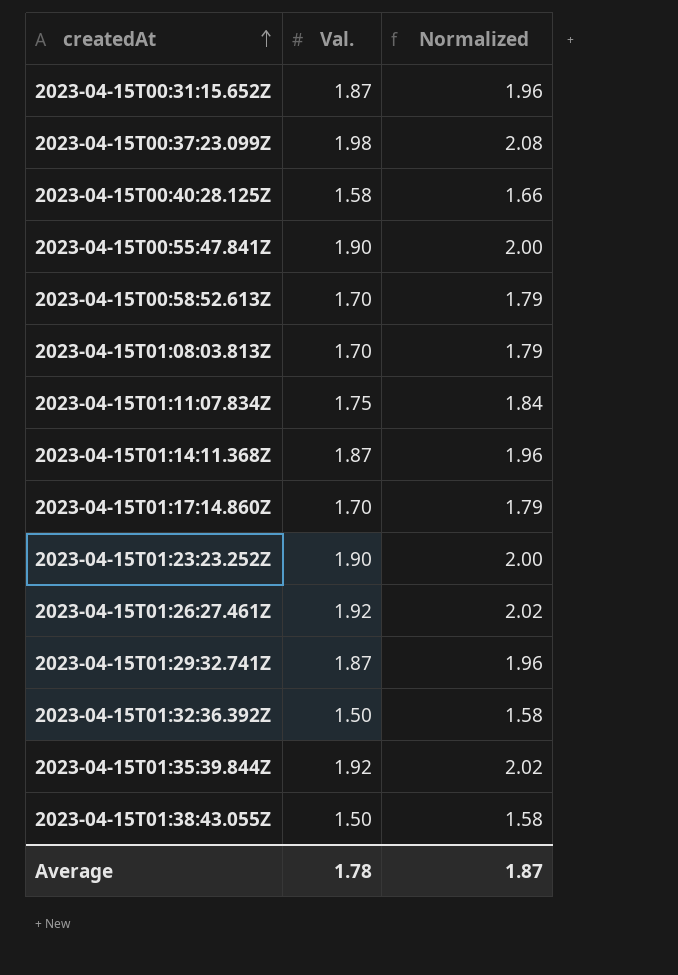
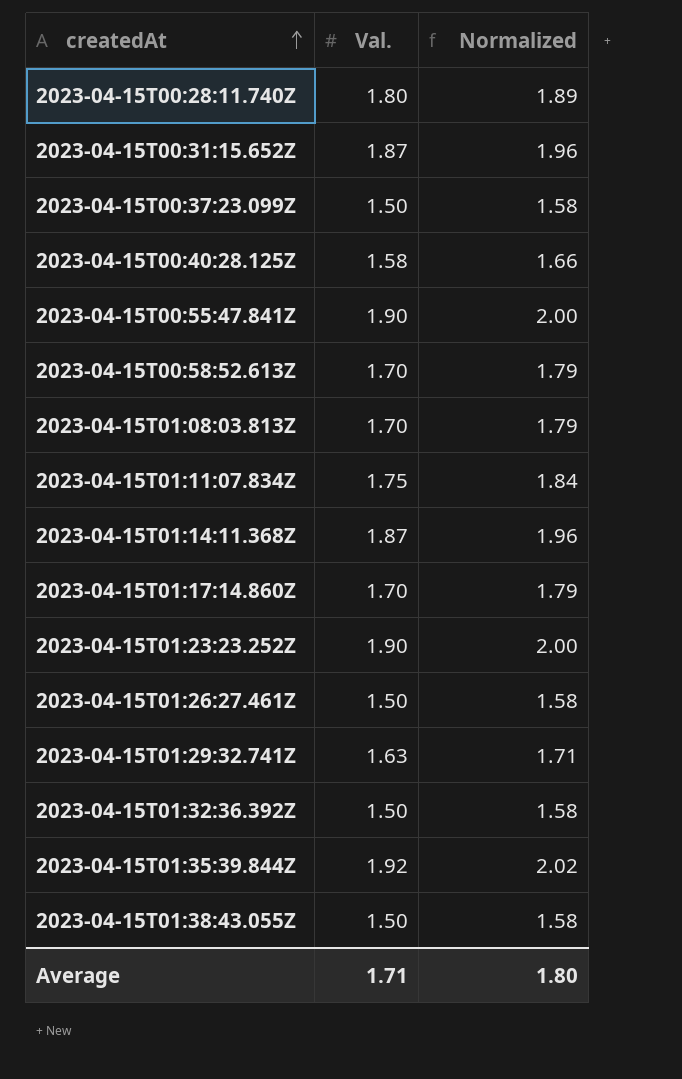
row 2023-04-15T00:28:11.740Z: none -> 1.80 | 1.89
2023-04-15T00:37:23.099Z | Val.: 1.98 -> 1.50
2023-04-15T00:37:23.099Z | Normalized: 2.08 -> 1.58
2023-04-15T01:26:27.461Z | Val.: 1.92 -> 1.50
2023-04-15T01:26:27.461Z | Normalized: 2.02 -> 1.58
2023-04-15T01:29:32.741Z | Val.: 1.87 -> 1.63
2023-04-15T01:29:32.741Z | Normalized: 1.96 -> 1.71
Average | Val.: 1.78 -> 1.71
Average | Normalized: 1.87 -> 1.80

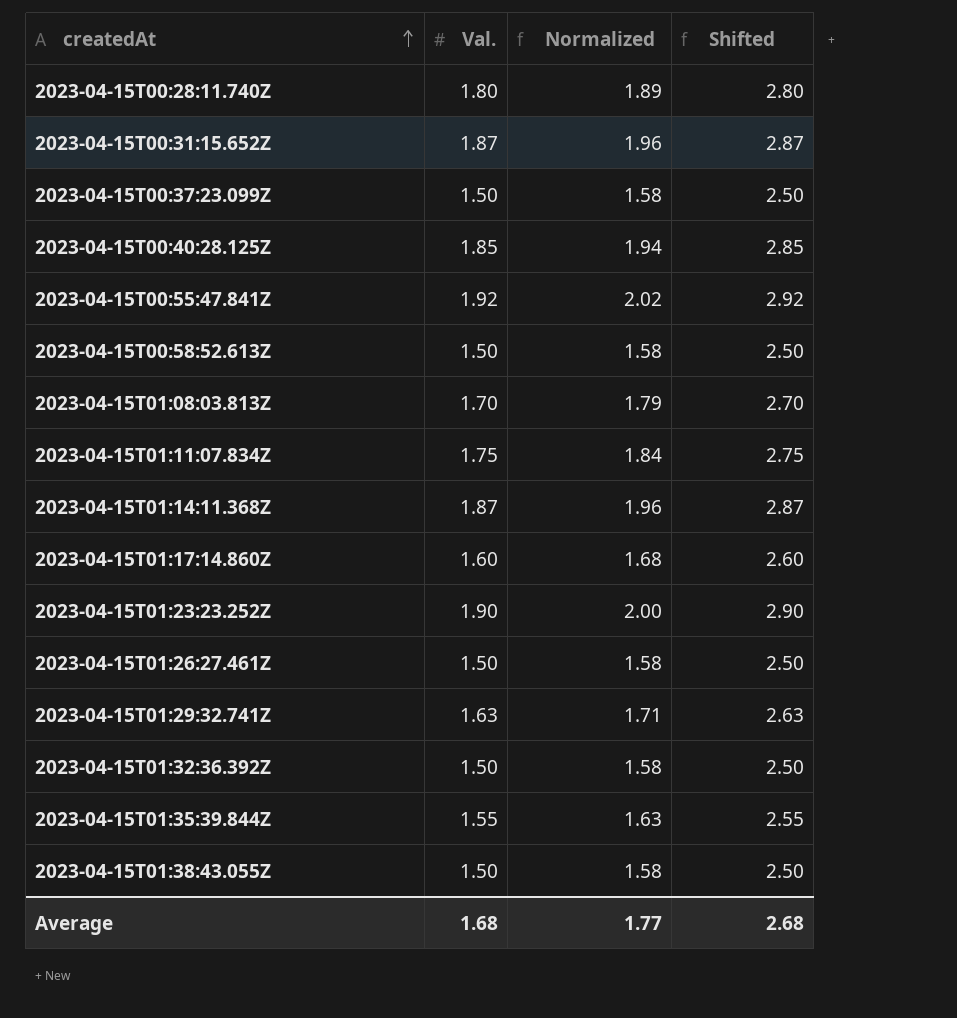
column Shifted | formula: none -> [Val.] + 1
2023-04-15T00:40:28.125Z | Val.: 1.58 -> 1.85
2023-04-15T00:40:28.125Z | Normalized: 1.66 -> 1.94
2023-04-15T00:55:47.841Z | Val.: 1.90 -> 1.92
2023-04-15T00:55:47.841Z | Normalized: 2.00 -> 2.02
2023-04-15T00:58:52.613Z | Val.: 1.70 -> 1.50
2023-04-15T00:58:52.613Z | Normalized: 1.79 -> 1.58
2023-04-15T01:17:14.860Z | Val.: 1.70 -> 1.60
2023-04-15T01:17:14.860Z | Normalized: 1.79 -> 1.68
2023-04-15T01:35:39.844Z | Val.: 1.92 -> 1.55
2023-04-15T01:35:39.844Z | Normalized: 2.02 -> 1.63
Average | Val.: 1.71 -> 1.68
Average | Normalized: 1.80 -> 1.77

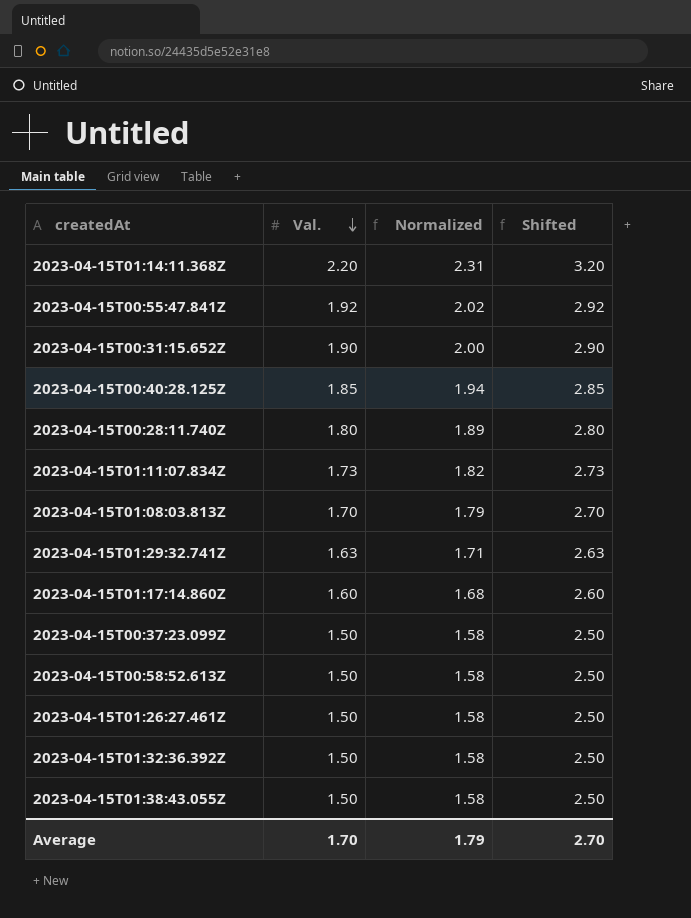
row order: createdAt ascending -> Val. descending
row 2023-04-15T01:23:23.252Z: 1.90 | 2.00 | 2.90 -> none
row 2023-04-15T01:35:39.844Z: 1.55 | 1.63 | 2.55 -> none
2023-04-15T01:14:11.368Z | Val.: 1.87 -> 2.20
2023-04-15T01:14:11.368Z | Normalized: 1.96 -> 2.31
2023-04-15T01:14:11.368Z | Shifted: 2.87 -> 3.20
2023-04-15T00:31:15.652Z | Val.: 1.87 -> 1.90
2023-04-15T00:31:15.652Z | Normalized: 1.96 -> 2.00
2023-04-15T00:31:15.652Z | Shifted: 2.87 -> 2.90
2023-04-15T01:11:07.834Z | Val.: 1.75 -> 1.73
2023-04-15T01:11:07.834Z | Normalized: 1.84 -> 1.82
2023-04-15T01:11:07.834Z | Shifted: 2.75 -> 2.73
Average | Val.: 1.68 -> 1.70
Average | Normalized: 1.77 -> 1.79
Average | Shifted: 2.68 -> 2.70

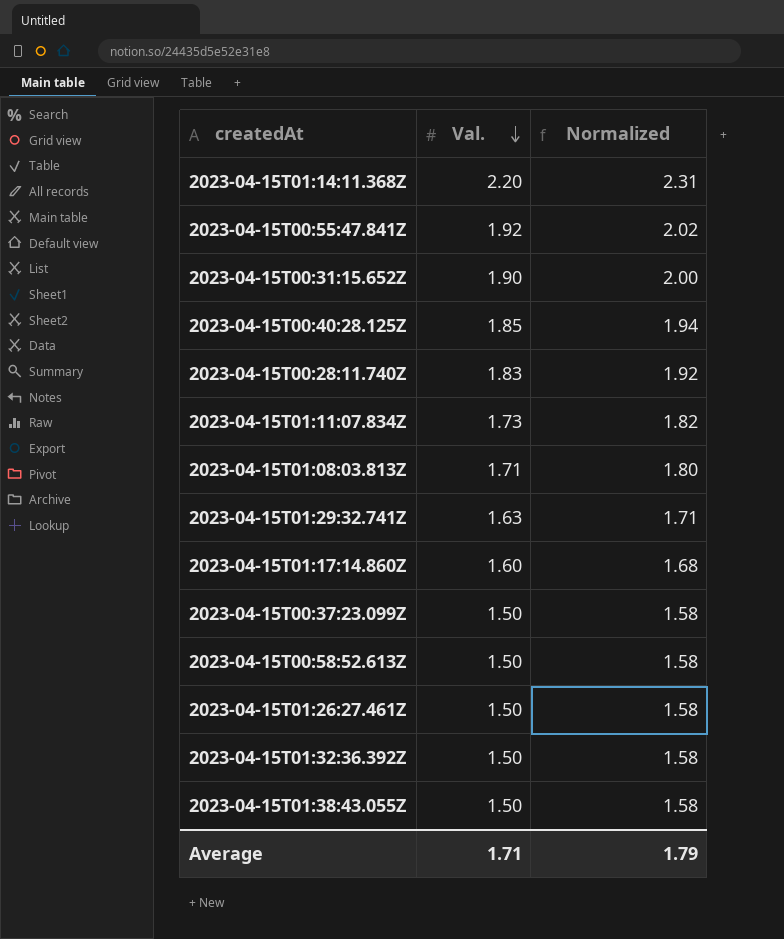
column Shifted | formula: [Val.] + 1 -> none
2023-04-15T00:28:11.740Z | Val.: 1.80 -> 1.83
2023-04-15T00:28:11.740Z | Normalized: 1.89 -> 1.92
2023-04-15T01:08:03.813Z | Val.: 1.70 -> 1.71
2023-04-15T01:08:03.813Z | Normalized: 1.79 -> 1.80
Average | Val.: 1.70 -> 1.71

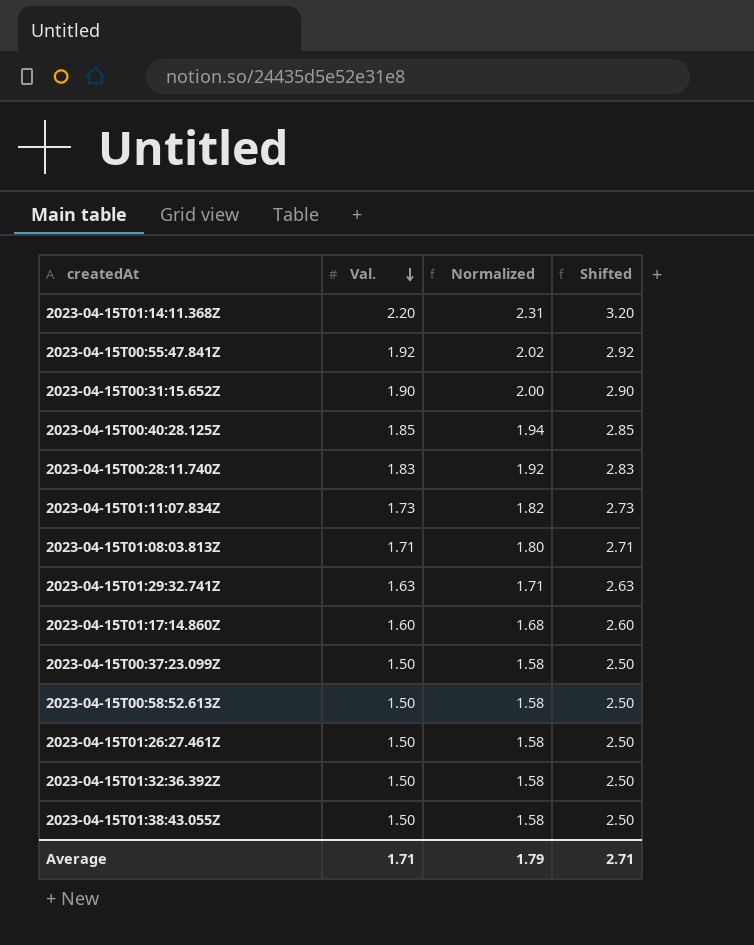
column Shifted | formula: none -> [Val.] + 1

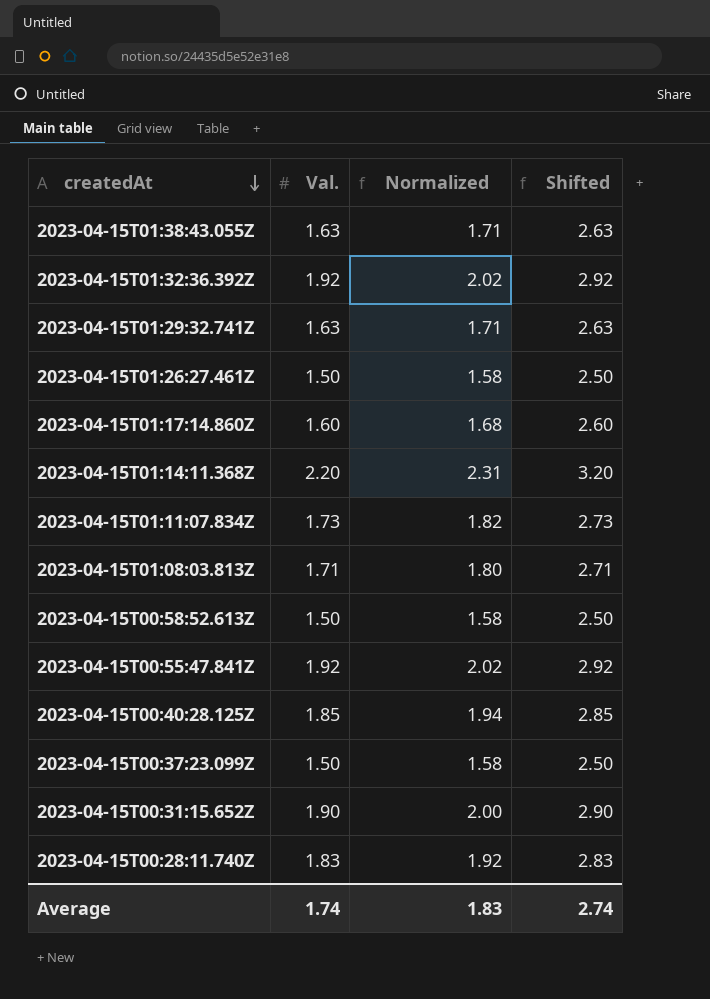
row order: Val. descending -> createdAt descending
2023-04-15T01:38:43.055Z | Val.: 1.50 -> 1.63
2023-04-15T01:38:43.055Z | Normalized: 1.58 -> 1.71
2023-04-15T01:38:43.055Z | Shifted: 2.50 -> 2.63
2023-04-15T01:32:36.392Z | Val.: 1.50 -> 1.92
2023-04-15T01:32:36.392Z | Normalized: 1.58 -> 2.02
2023-04-15T01:32:36.392Z | Shifted: 2.50 -> 2.92
Average | Val.: 1.71 -> 1.74
Average | Normalized: 1.79 -> 1.83
Average | Shifted: 2.71 -> 2.74

